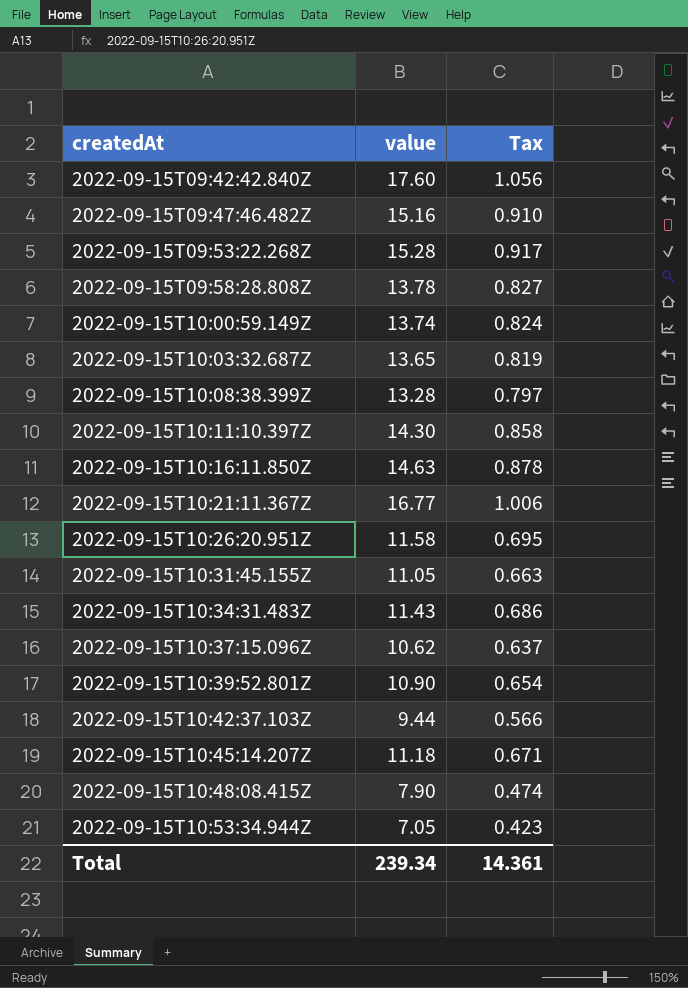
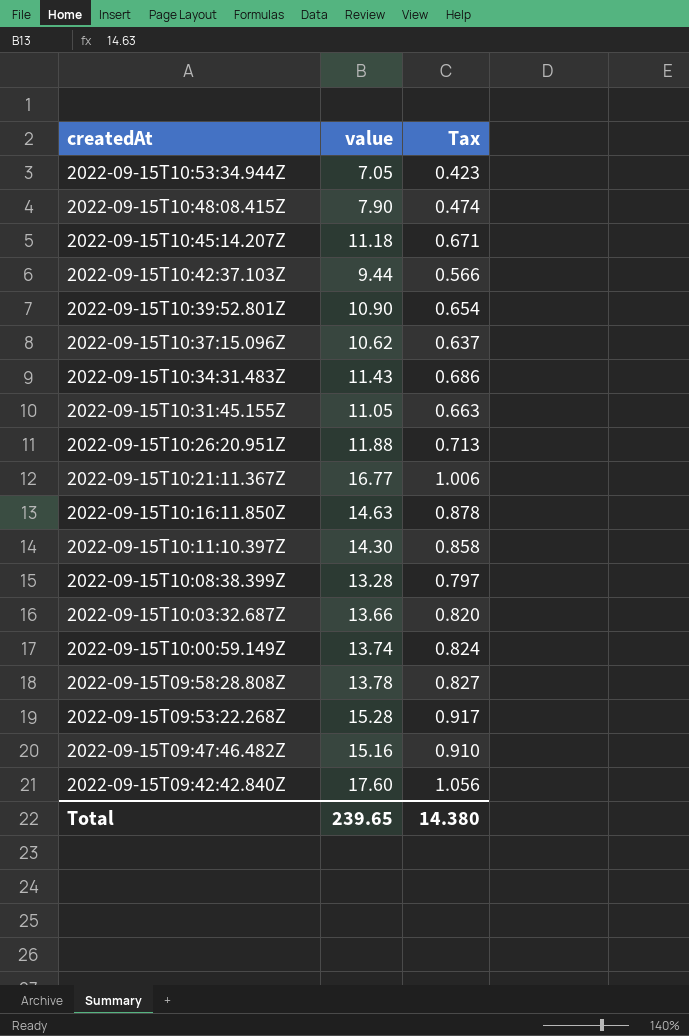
row order: createdAt ascending -> createdAt descending
2022-09-15T10:26:20.951Z | value: 11.58 -> 11.88
2022-09-15T10:26:20.951Z | Tax: 0.695 -> 0.713
2022-09-15T10:03:32.687Z | value: 13.65 -> 13.66
2022-09-15T10:03:32.687Z | Tax: 0.819 -> 0.820
Total | value: 239.34 -> 239.65
Total | Tax: 14.361 -> 14.380

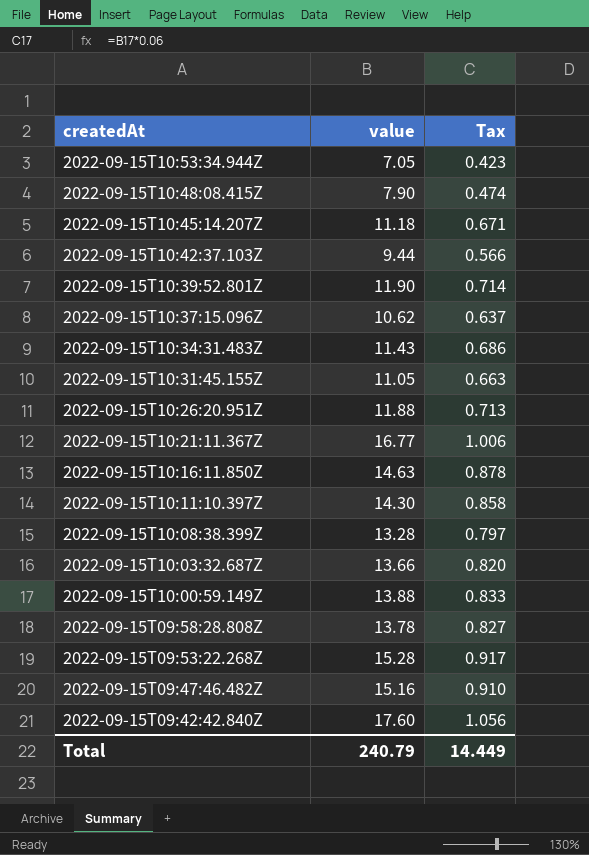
2022-09-15T10:39:52.801Z | value: 10.90 -> 11.90
2022-09-15T10:39:52.801Z | Tax: 0.654 -> 0.714
2022-09-15T10:00:59.149Z | value: 13.74 -> 13.88
2022-09-15T10:00:59.149Z | Tax: 0.824 -> 0.833
Total | value: 239.65 -> 240.79
Total | Tax: 14.380 -> 14.449

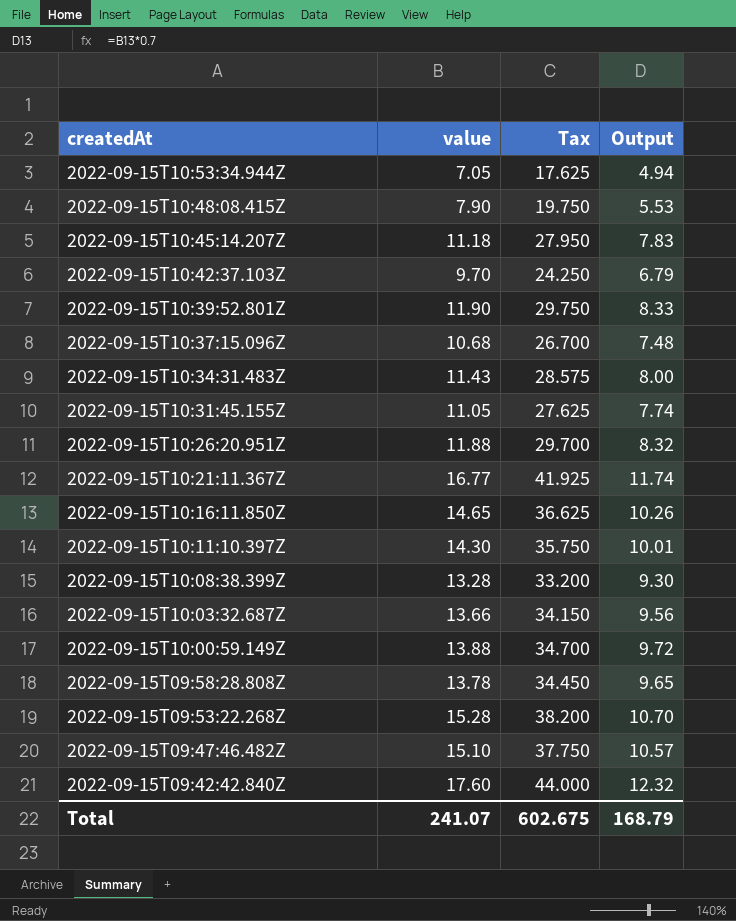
column Tax | formula: [value] * 0.06 -> [value] * 2.5
column Output | formula: none -> [value] * 0.7
2022-09-15T10:42:37.103Z | value: 9.44 -> 9.70
2022-09-15T10:37:15.096Z | value: 10.62 -> 10.68
2022-09-15T10:16:11.850Z | value: 14.63 -> 14.65
2022-09-15T09:47:46.482Z | value: 15.16 -> 15.10
Total | value: 240.79 -> 241.07
Total | Tax: 14.449 -> 602.675

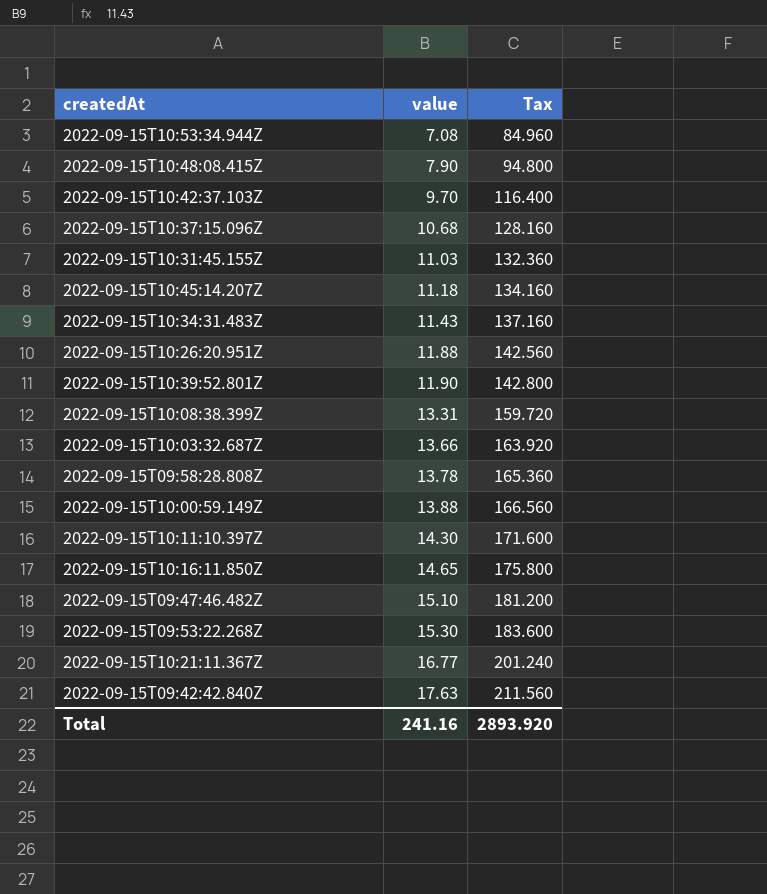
row order: createdAt descending -> value ascending
column Output | formula: [value] * 0.7 -> none
column Tax | formula: [value] * 2.5 -> [value] * 12
2022-09-15T10:53:34.944Z | value: 7.05 -> 7.08
2022-09-15T10:31:45.155Z | value: 11.05 -> 11.03
2022-09-15T10:08:38.399Z | value: 13.28 -> 13.31
2022-09-15T09:53:22.268Z | value: 15.28 -> 15.30
2022-09-15T09:42:42.840Z | value: 17.60 -> 17.63
Total | value: 241.07 -> 241.16
Total | Tax: 602.675 -> 2893.920

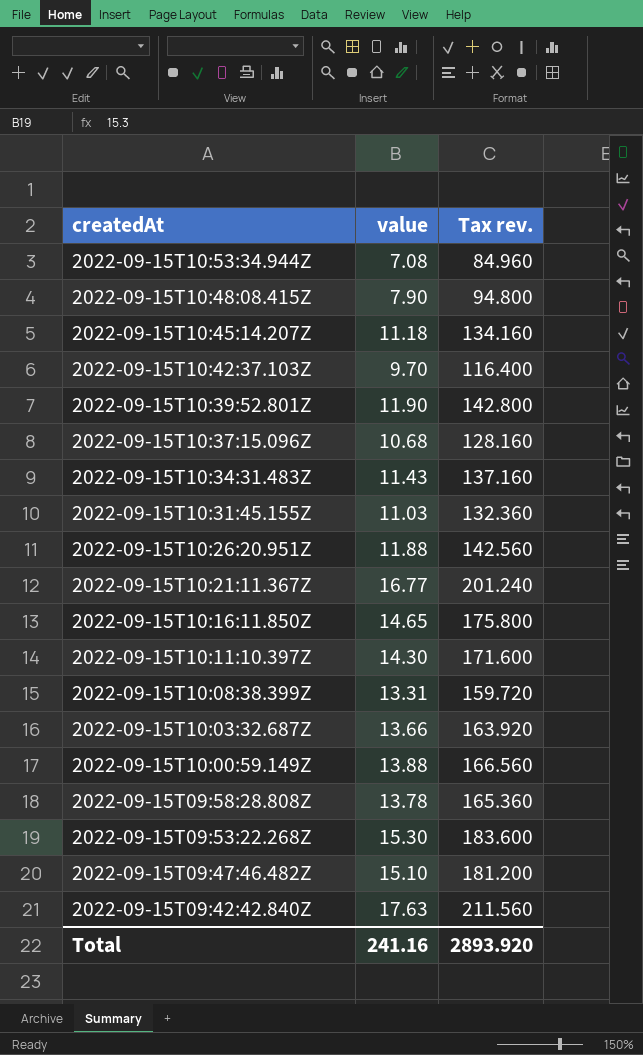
row order: value ascending -> createdAt descending
column name: Tax -> Tax rev.

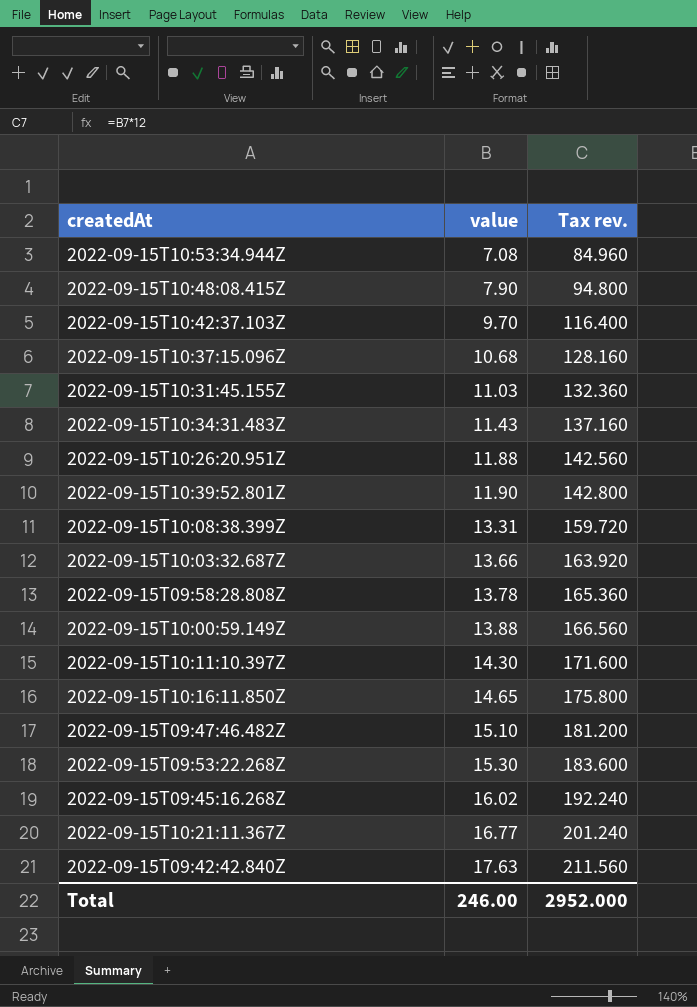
row order: createdAt descending -> value ascending
row 2022-09-15T10:45:14.207Z: 11.18 | 134.160 -> none
row 2022-09-15T09:45:16.268Z: none -> 16.02 | 192.240
Total | value: 241.16 -> 246.00
Total | Tax rev.: 2893.920 -> 2952.000

